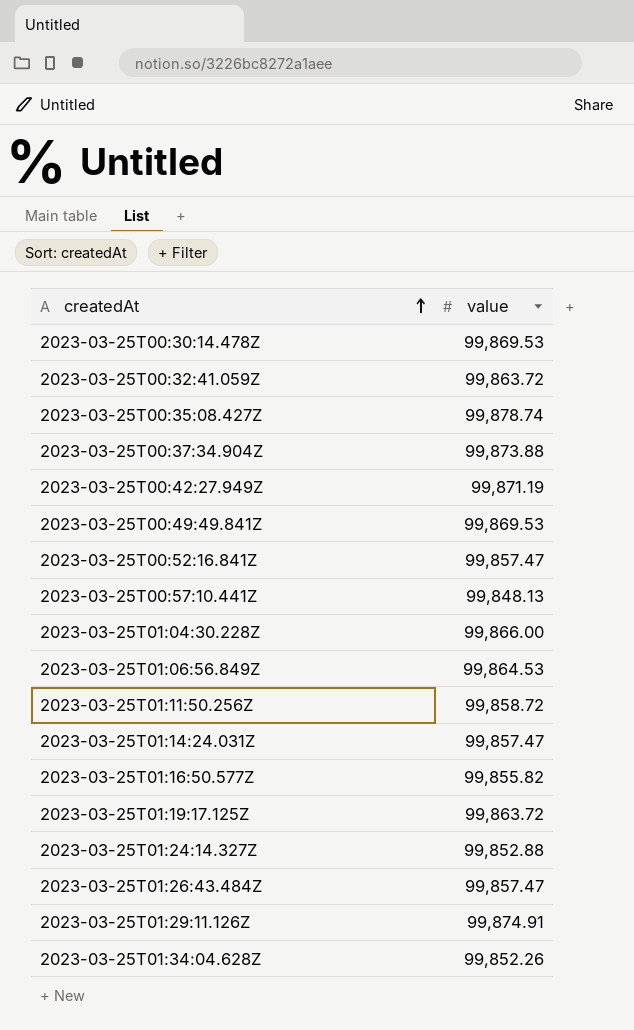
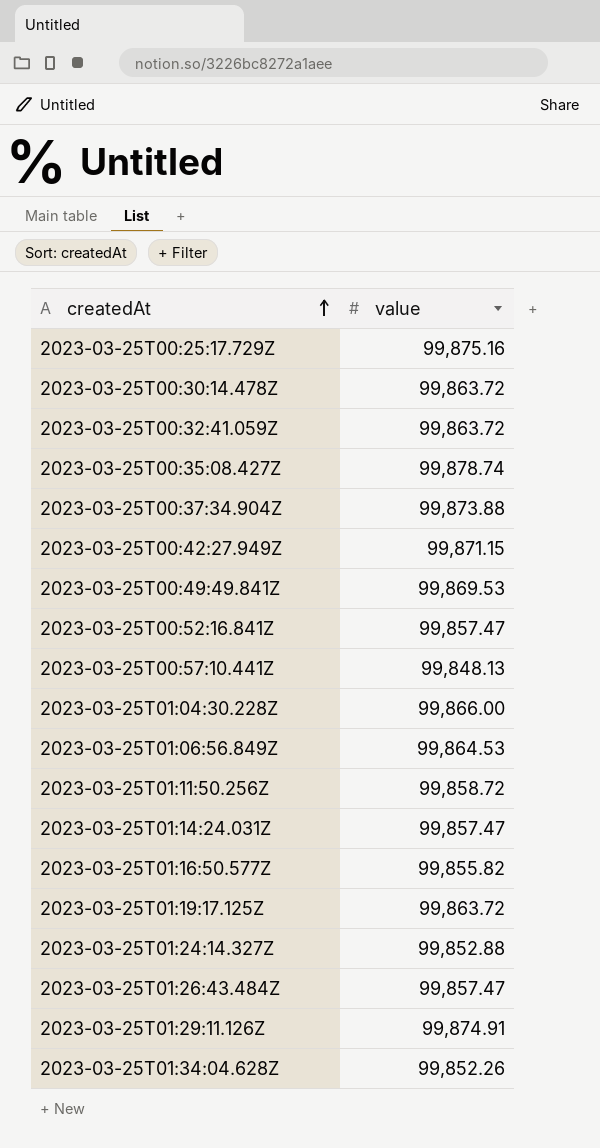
row 2023-03-25T00:25:17.729Z: none -> 99,875.16
2023-03-25T00:30:14.478Z | value: 99,869.53 -> 99,863.72
2023-03-25T00:42:27.949Z | value: 99,871.19 -> 99,871.15

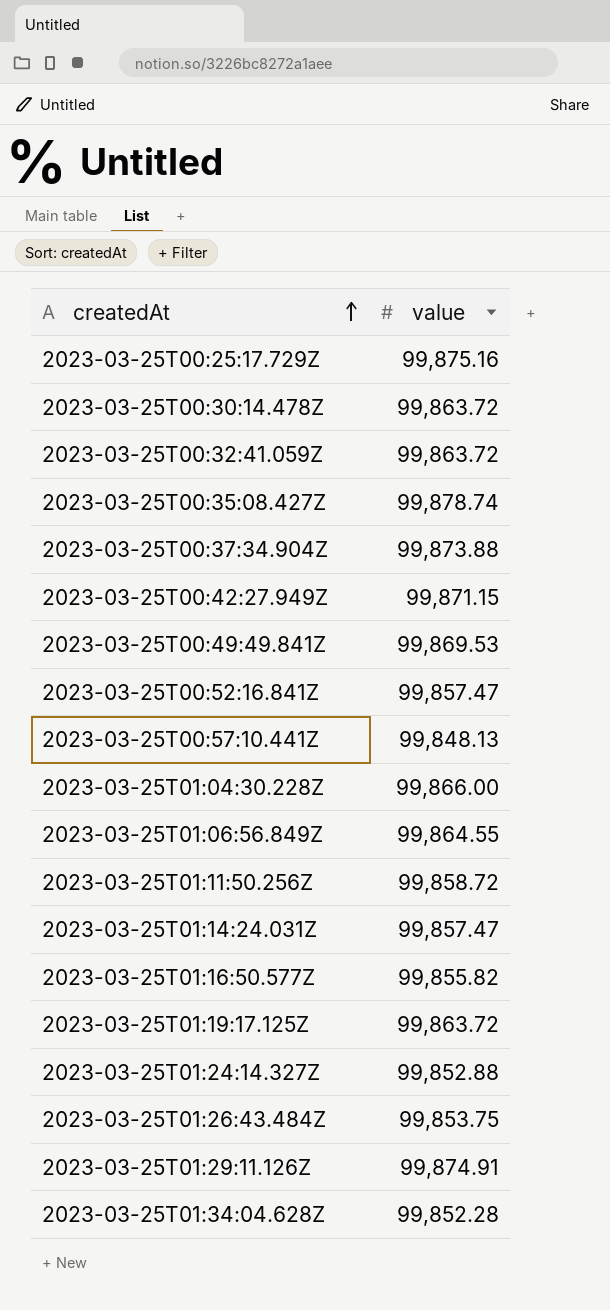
2023-03-25T01:06:56.849Z | value: 99,864.53 -> 99,864.55
2023-03-25T01:26:43.484Z | value: 99,857.47 -> 99,853.75
2023-03-25T01:34:04.628Z | value: 99,852.26 -> 99,852.28

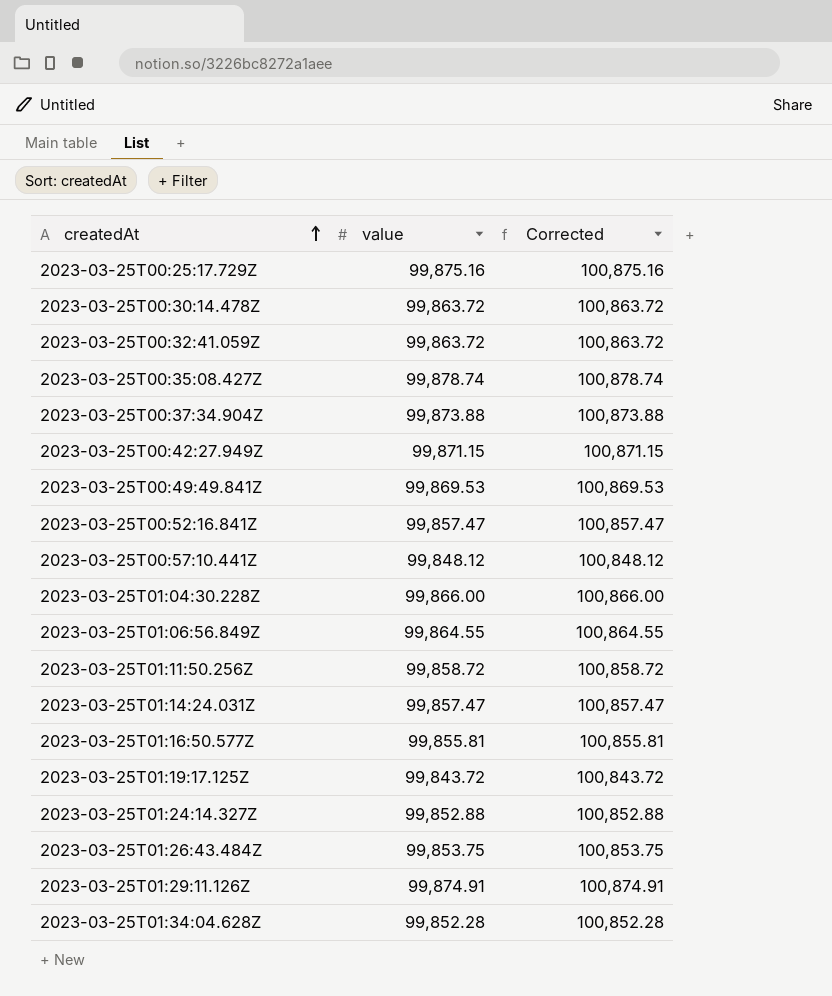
column Corrected | formula: none -> [value] + 1000
2023-03-25T00:57:10.441Z | value: 99,848.13 -> 99,848.12
2023-03-25T01:16:50.577Z | value: 99,855.82 -> 99,855.81
2023-03-25T01:19:17.125Z | value: 99,863.72 -> 99,843.72

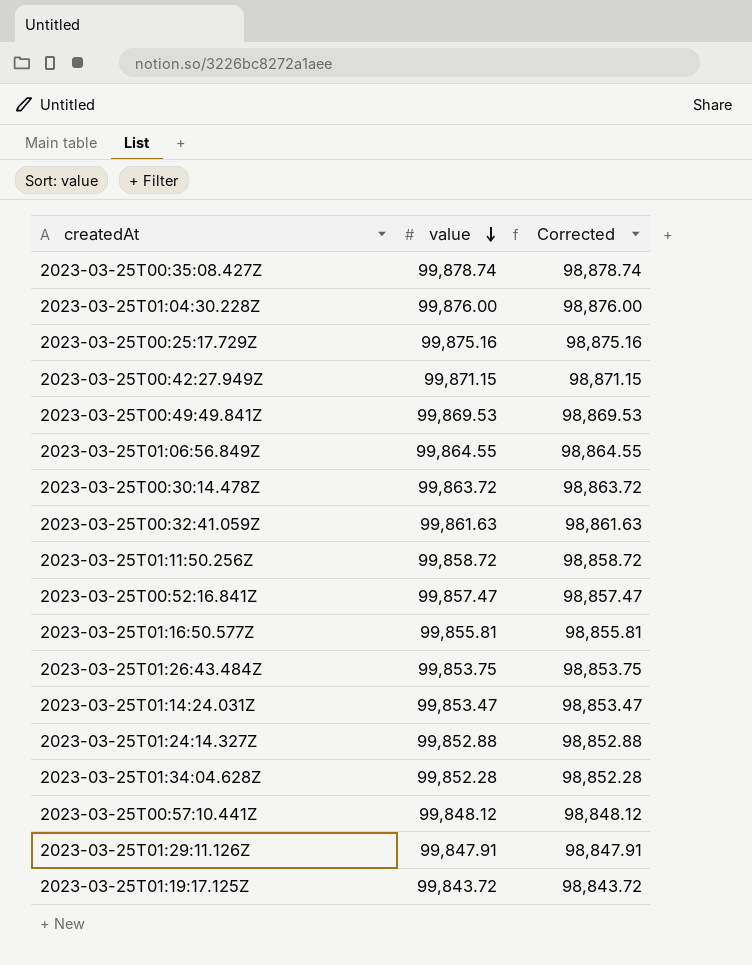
row order: createdAt ascending -> value descending
column Corrected | formula: [value] + 1000 -> [value] - 1000
row 2023-03-25T00:37:34.904Z: 99,873.88 | 100,873.88 -> none
2023-03-25T01:04:30.228Z | value: 99,866.00 -> 99,876.00
2023-03-25T00:32:41.059Z | value: 99,863.72 -> 99,861.63
2023-03-25T01:14:24.031Z | value: 99,857.47 -> 99,853.47
2023-03-25T01:29:11.126Z | value: 99,874.91 -> 99,847.91

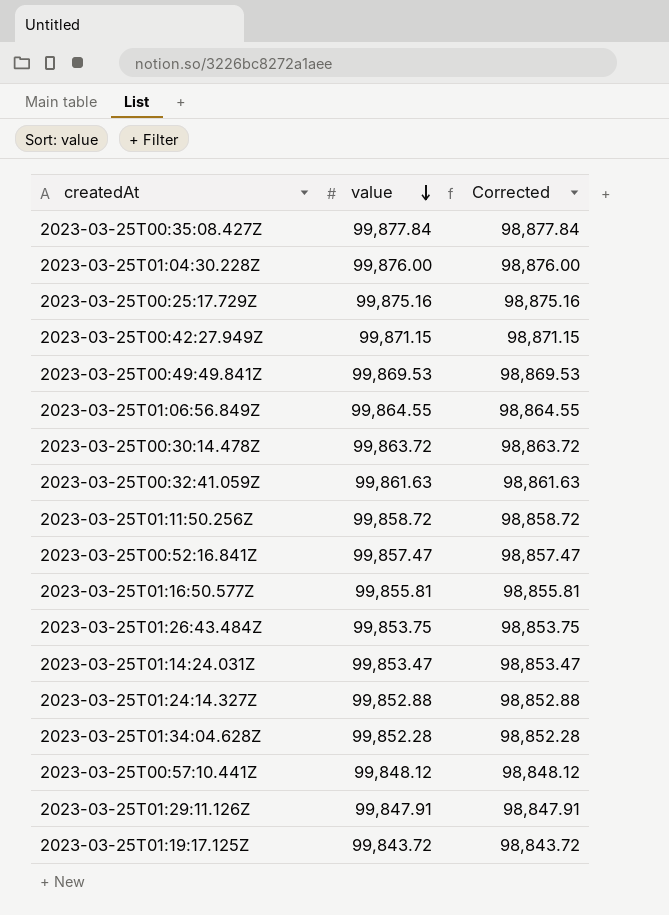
2023-03-25T00:35:08.427Z | value: 99,878.74 -> 99,877.84
2023-03-25T00:35:08.427Z | Corrected: 98,878.74 -> 98,877.84

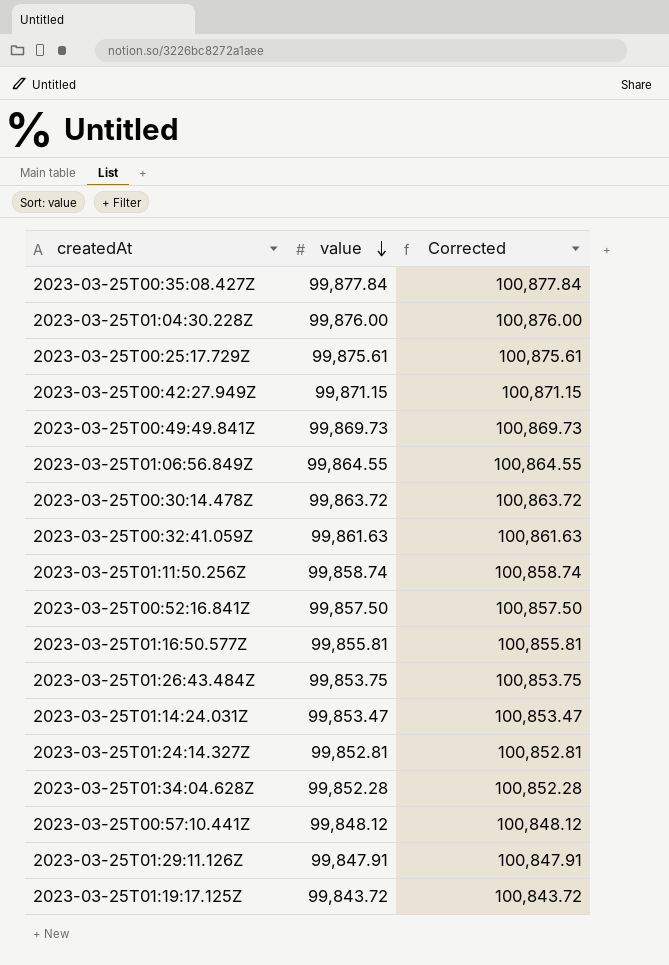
column Corrected | formula: [value] - 1000 -> [value] + 1000
2023-03-25T00:25:17.729Z | value: 99,875.16 -> 99,875.61
2023-03-25T00:49:49.841Z | value: 99,869.53 -> 99,869.73
2023-03-25T01:11:50.256Z | value: 99,858.72 -> 99,858.74
2023-03-25T00:52:16.841Z | value: 99,857.47 -> 99,857.50
2023-03-25T01:24:14.327Z | value: 99,852.88 -> 99,852.81

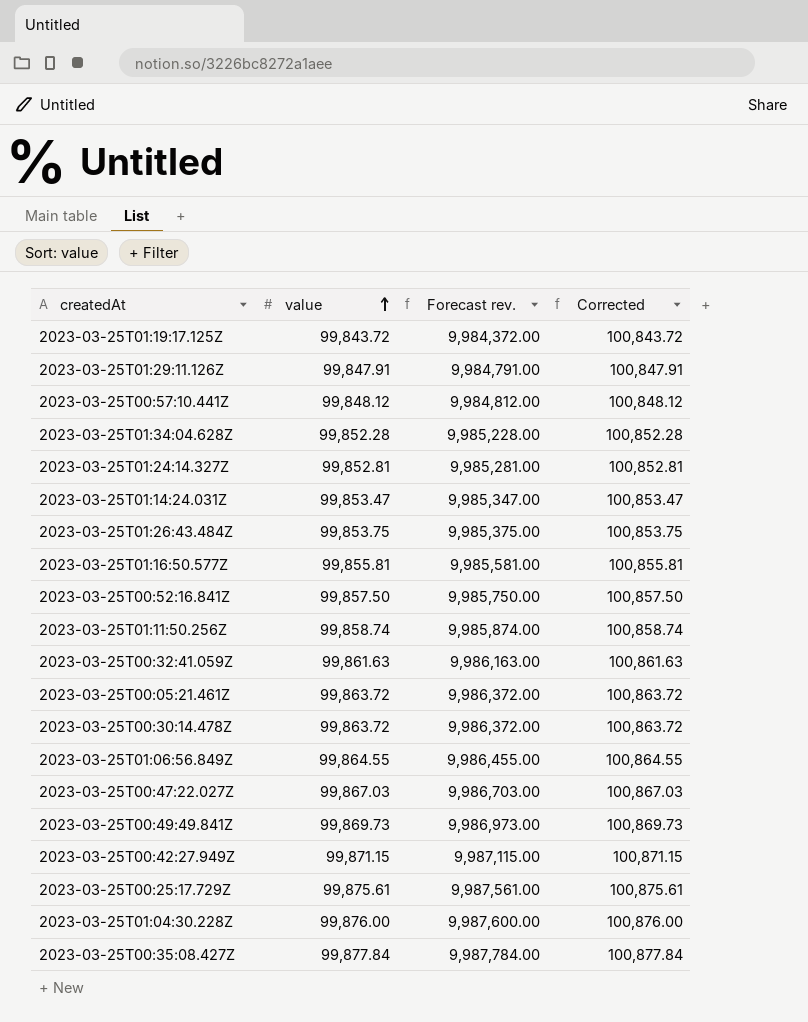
row order: value descending -> value ascending
column Forecast rev. | formula: none -> [value] * 100
row 2023-03-25T00:05:21.461Z: none -> 99,863.72 | 9,986,372.00 | 100,863.72
row 2023-03-25T00:47:22.027Z: none -> 99,867.03 | 9,986,703.00 | 100,867.03

